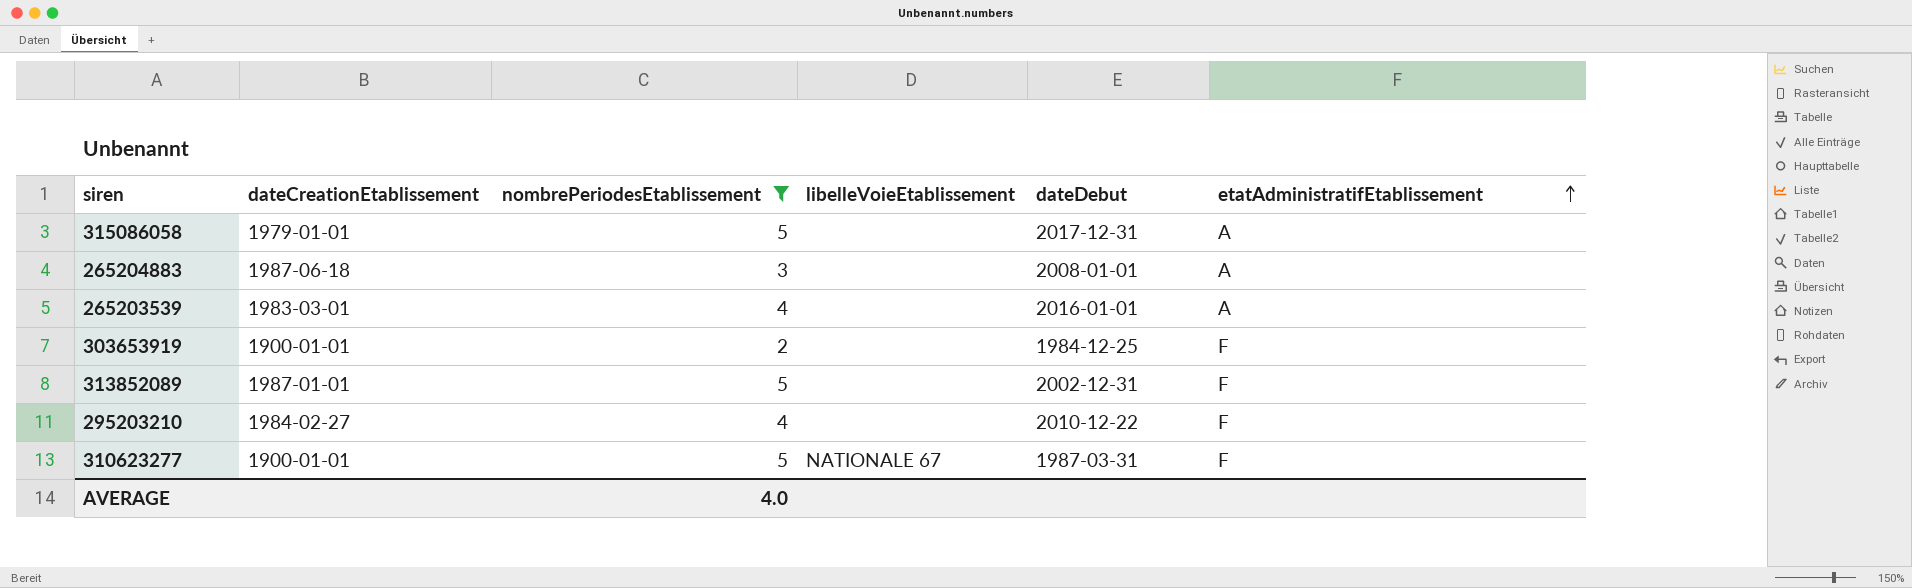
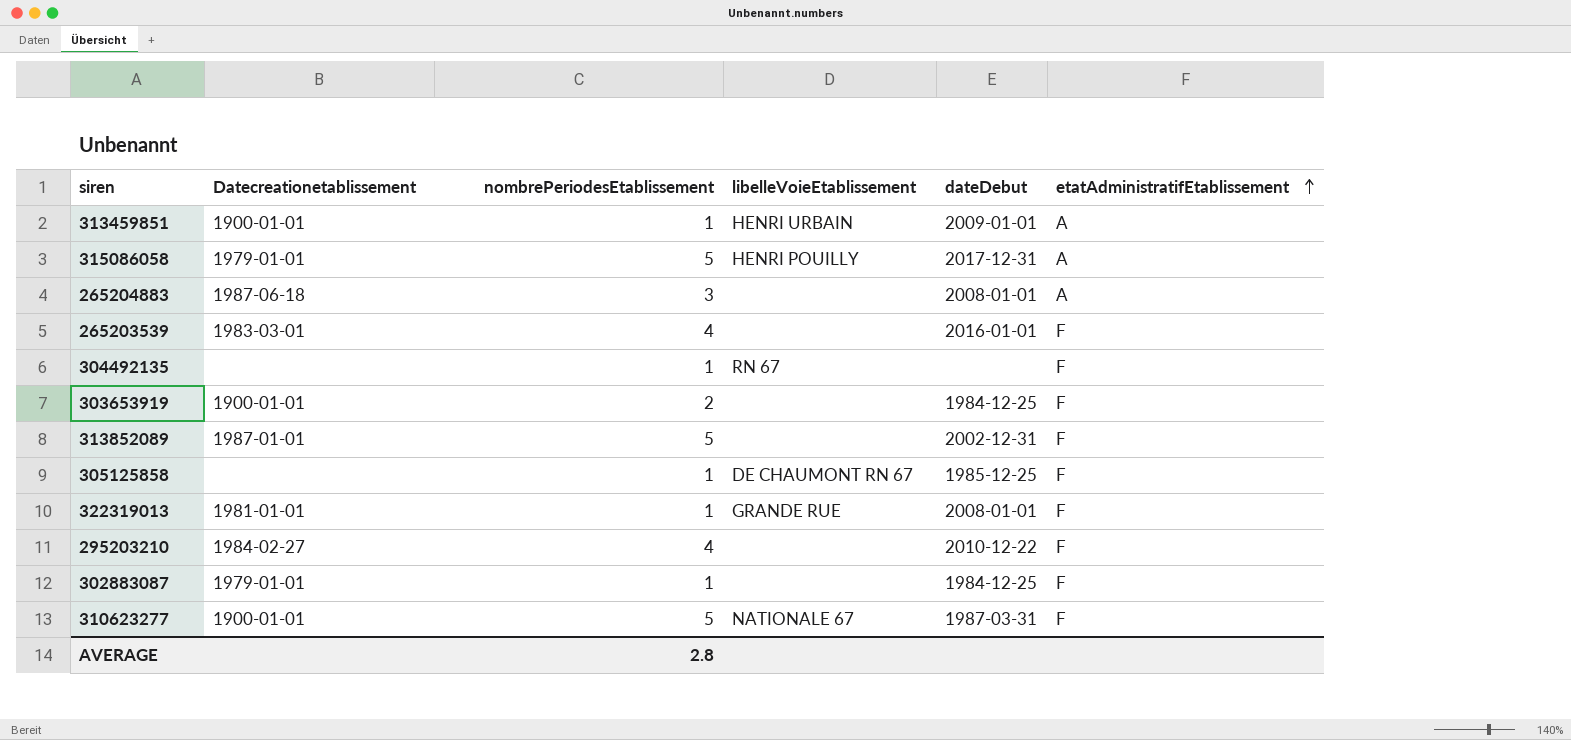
filter: nombrePeriodesEtablissement != 1 -> none
column name: dateCreationEtablissement -> Datecreationetablissement
315086058 | libelleVoieEtablissement: none -> HENRI POUILLY
265203539 | etatAdministratifEtablissement: A -> F
AVERAGE | nombrePeriodesEtablissement: 4.0 -> 2.8

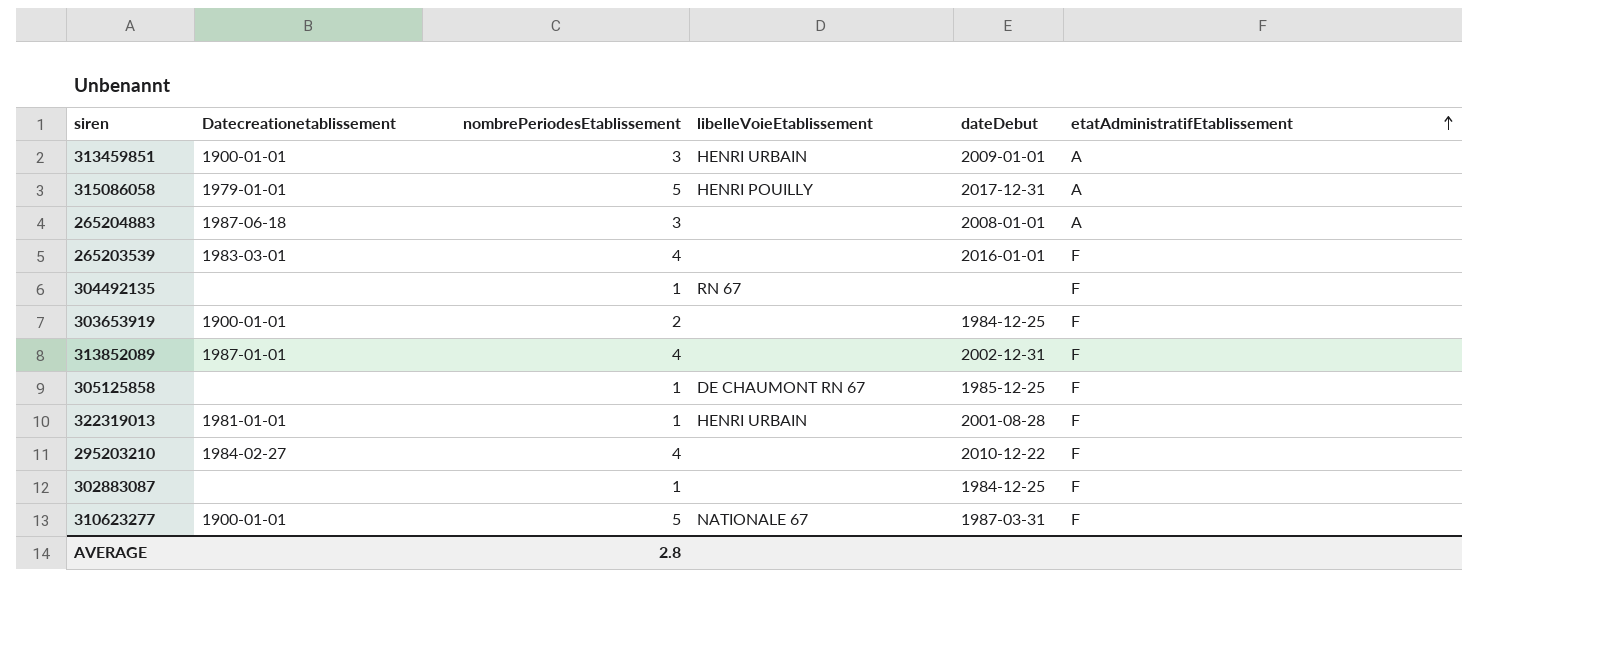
313459851 | nombrePeriodesEtablissement: 1 -> 3
313852089 | nombrePeriodesEtablissement: 5 -> 4
322319013 | libelleVoieEtablissement: GRANDE RUE -> HENRI URBAIN
322319013 | dateDebut: 2008-01-01 -> 2001-08-28
302883087 | Datecreationetablissement: 1979-01-01 -> none

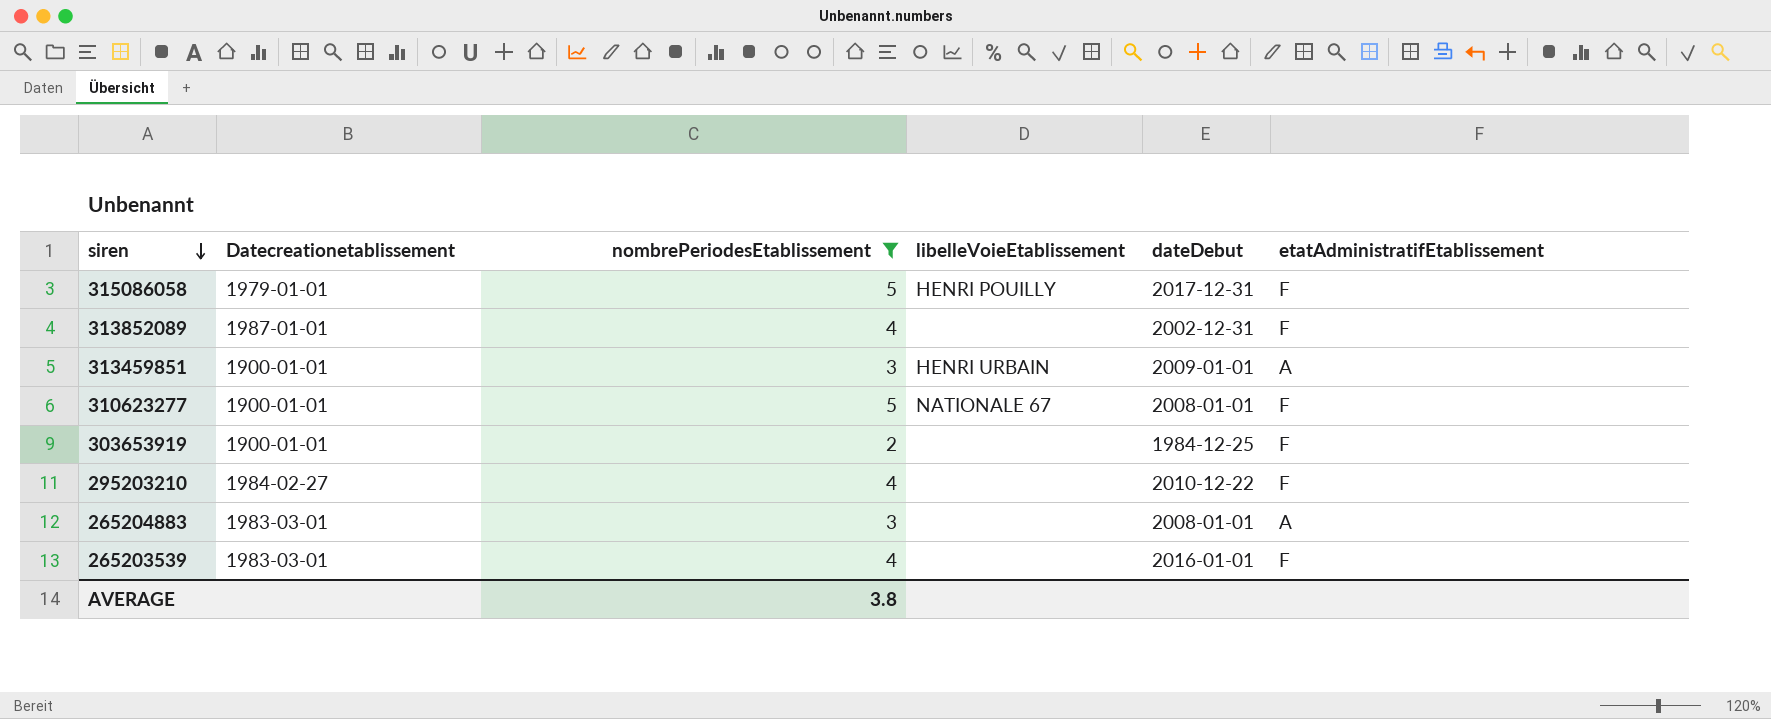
filter: none -> nombrePeriodesEtablissement != 1
row order: etatAdministratifEtablissement ascending -> siren descending
315086058 | etatAdministratifEtablissement: A -> F
310623277 | dateDebut: 1987-03-31 -> 2008-01-01
265204883 | Datecreationetablissement: 1987-06-18 -> 1983-03-01
AVERAGE | nombrePeriodesEtablissement: 2.8 -> 3.8

